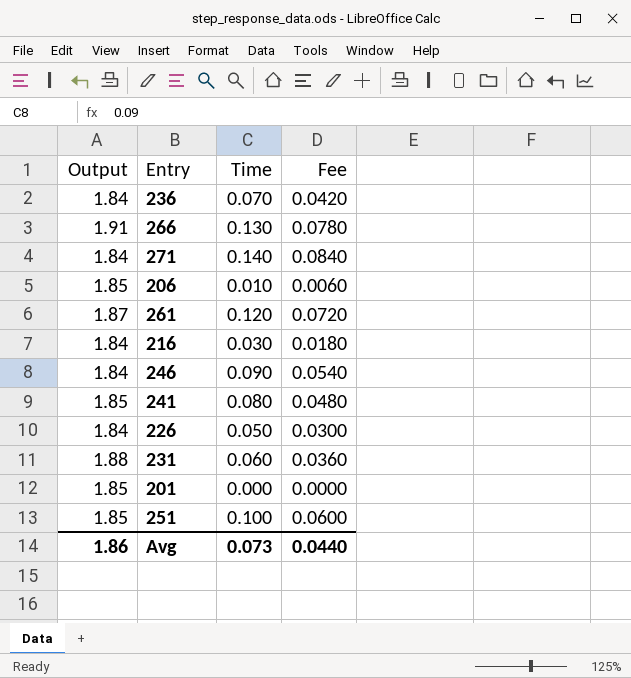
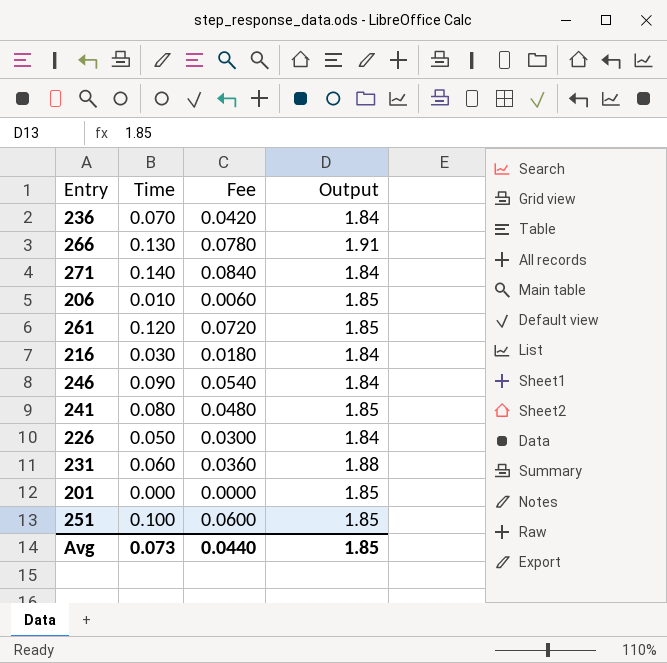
column Output | position: 1 -> 4
261 | Output: 1.87 -> 1.85
Avg | Output: 1.86 -> 1.85

